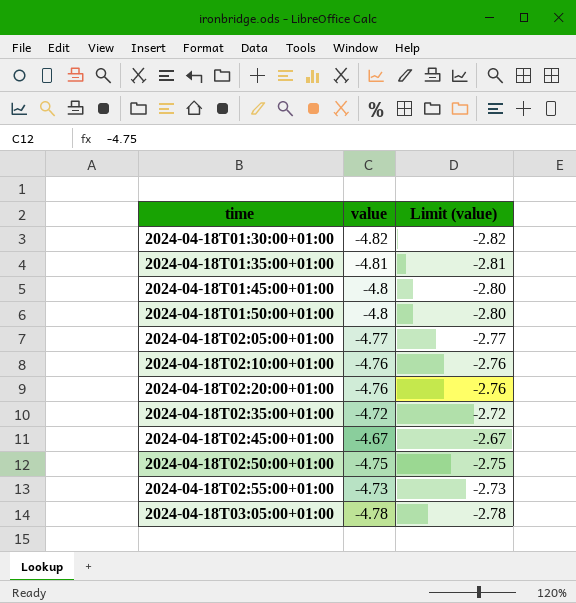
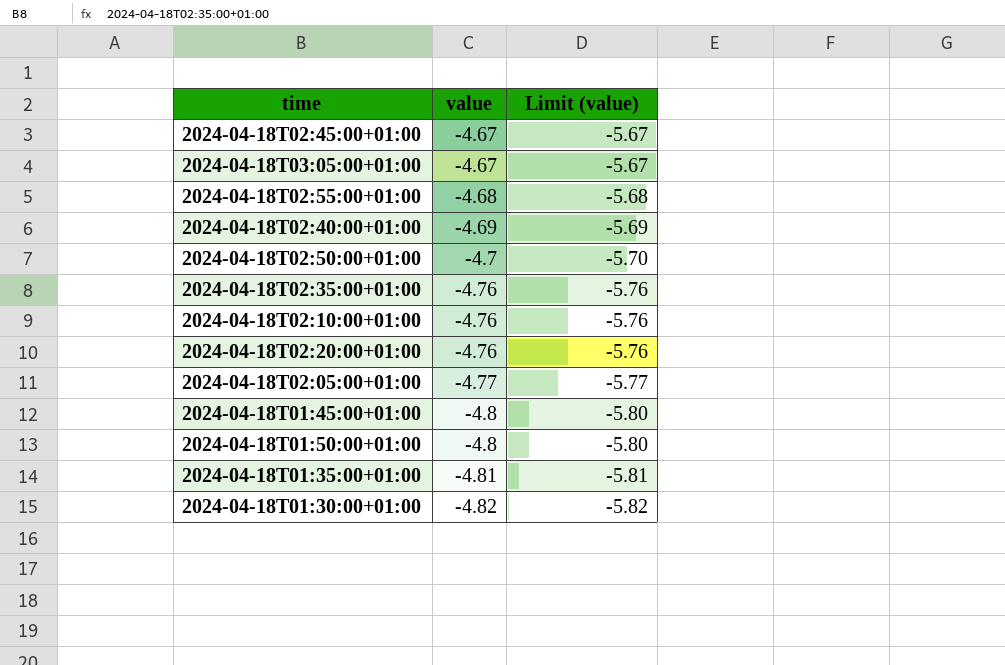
row order: time ascending -> value descending
column Limit (value) | formula: [value] + 2 -> [value] - 1
2024-04-18T03:05:00+01:00 | value: -4.78 -> -4.67
2024-04-18T02:55:00+01:00 | value: -4.73 -> -4.68
row 2024-04-18T02:40:00+01:00: none -> -4.69 | -5.69
2024-04-18T02:50:00+01:00 | value: -4.75 -> -4.7
2024-04-18T02:35:00+01:00 | value: -4.72 -> -4.76

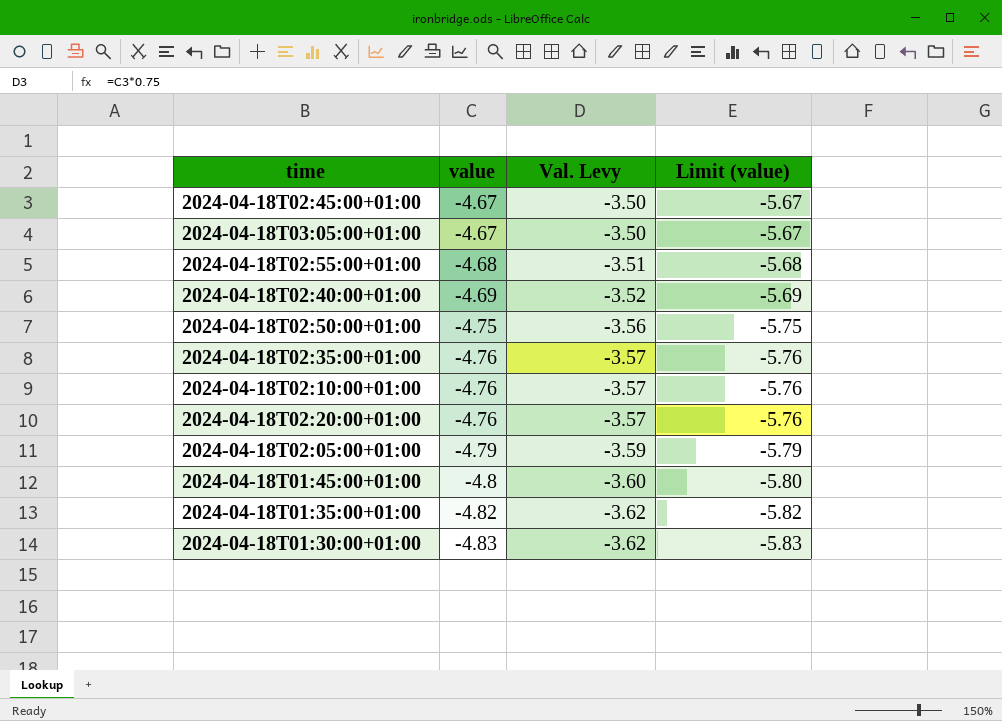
column Val. Levy | formula: none -> [value] * 0.75
row 2024-04-18T01:50:00+01:00: -4.8 | -5.80 -> none
2024-04-18T02:50:00+01:00 | value: -4.7 -> -4.75
2024-04-18T02:50:00+01:00 | Limit (value): -5.70 -> -5.75
2024-04-18T02:05:00+01:00 | value: -4.77 -> -4.79
2024-04-18T02:05:00+01:00 | Limit (value): -5.77 -> -5.79
2024-04-18T01:35:00+01:00 | value: -4.81 -> -4.82
2024-04-18T01:35:00+01:00 | Limit (value): -5.81 -> -5.82
2024-04-18T01:30:00+01:00 | value: -4.82 -> -4.83
2024-04-18T01:30:00+01:00 | Limit (value): -5.82 -> -5.83

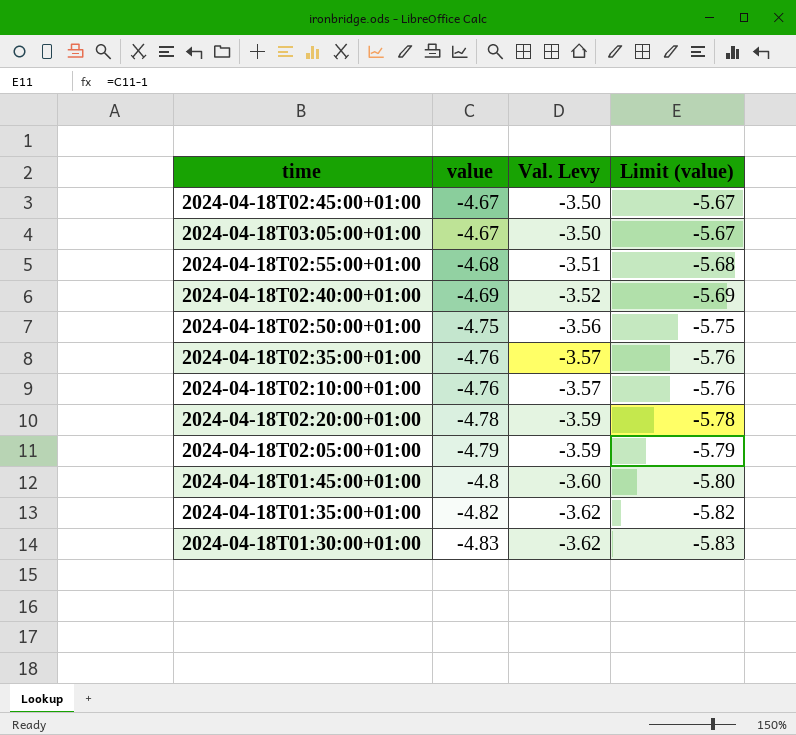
2024-04-18T02:20:00+01:00 | value: -4.76 -> -4.78
2024-04-18T02:20:00+01:00 | Val. Levy: -3.57 -> -3.59
2024-04-18T02:20:00+01:00 | Limit (value): -5.76 -> -5.78

